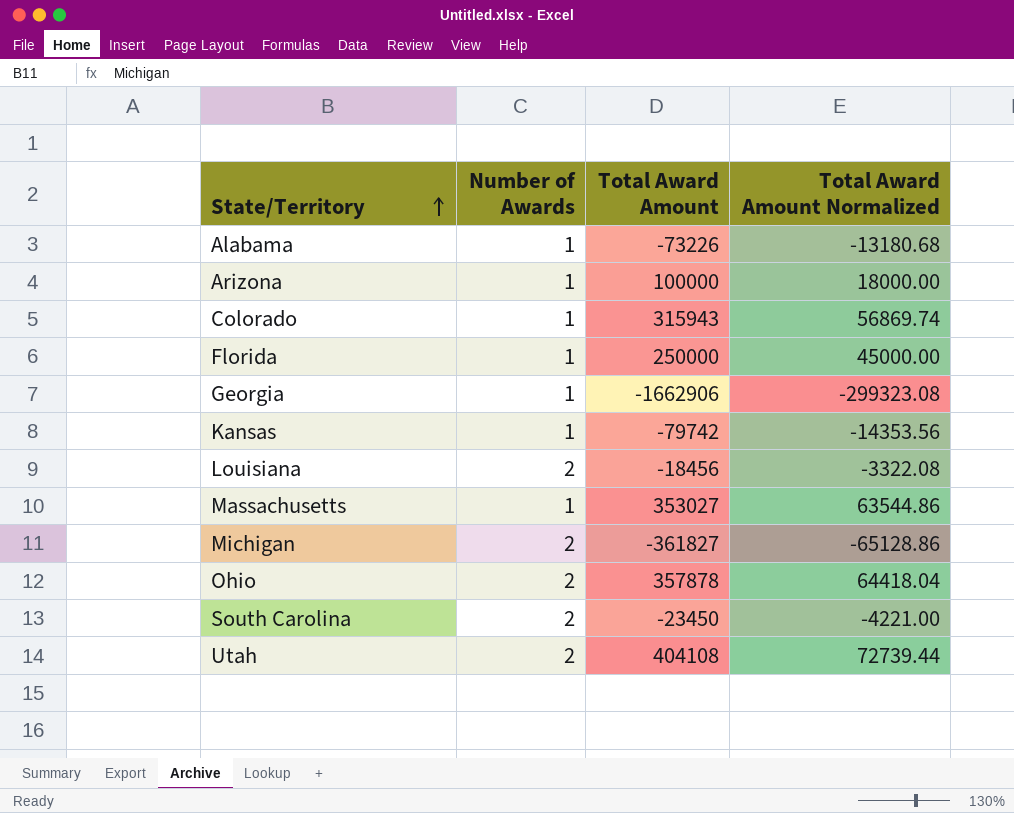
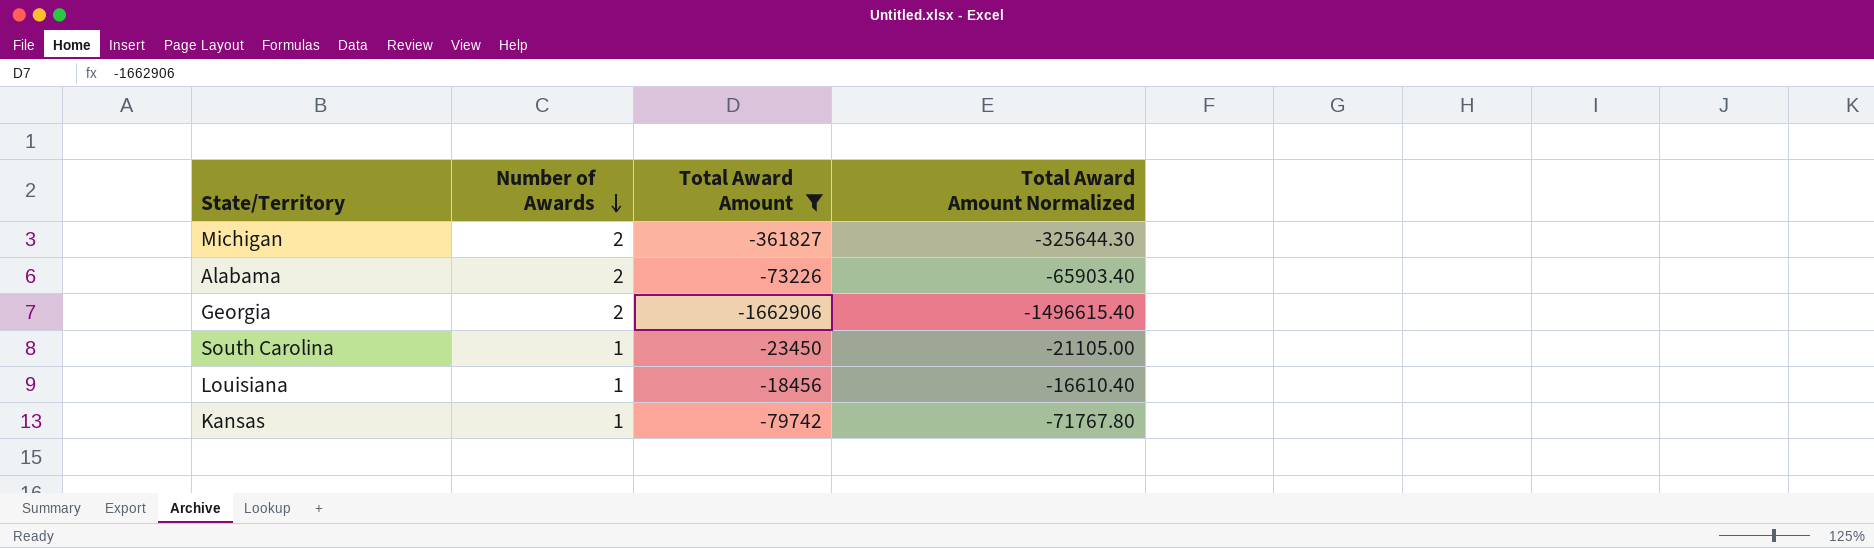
filter: none -> Total Award Amount <= -18456
row order: State/Territory ascending -> Number of Awards descending
column Total Award Amount Normalized | formula: [Total Award Amount] * 0.18 -> [Total Award Amount] * 0.9
Alabama | Number of Awards: 1 -> 2
Georgia | Number of Awards: 1 -> 2
South Carolina | Number of Awards: 2 -> 1
Louisiana | Number of Awards: 2 -> 1

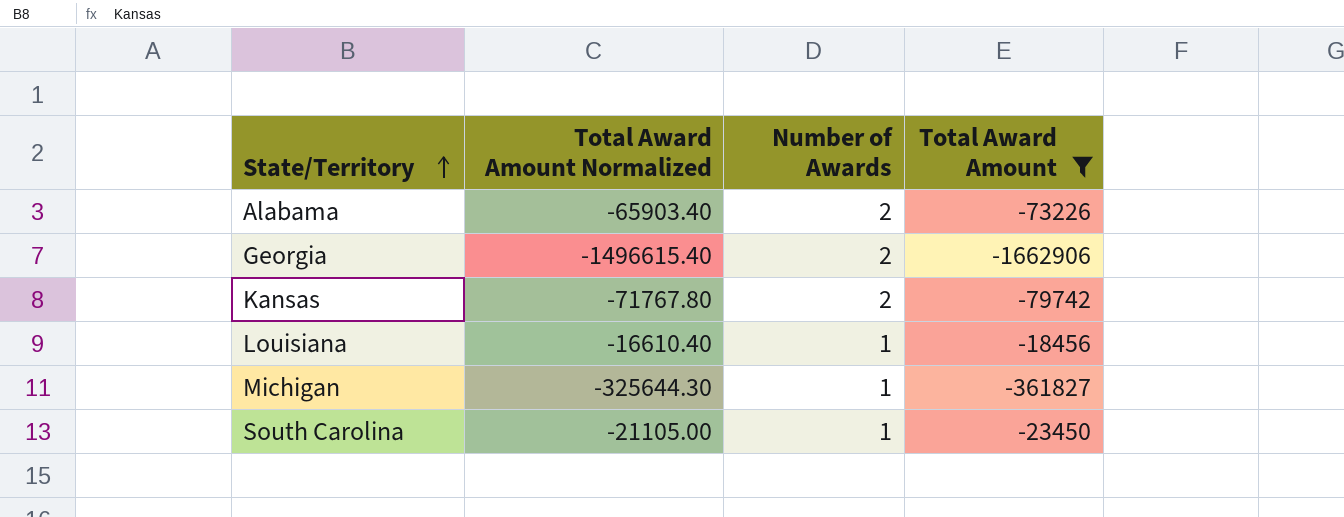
row order: Number of Awards descending -> State/Territory ascending
column Total Award Amount Normalized | position: 4 -> 2
Kansas | Number of Awards: 1 -> 2
Michigan | Number of Awards: 2 -> 1

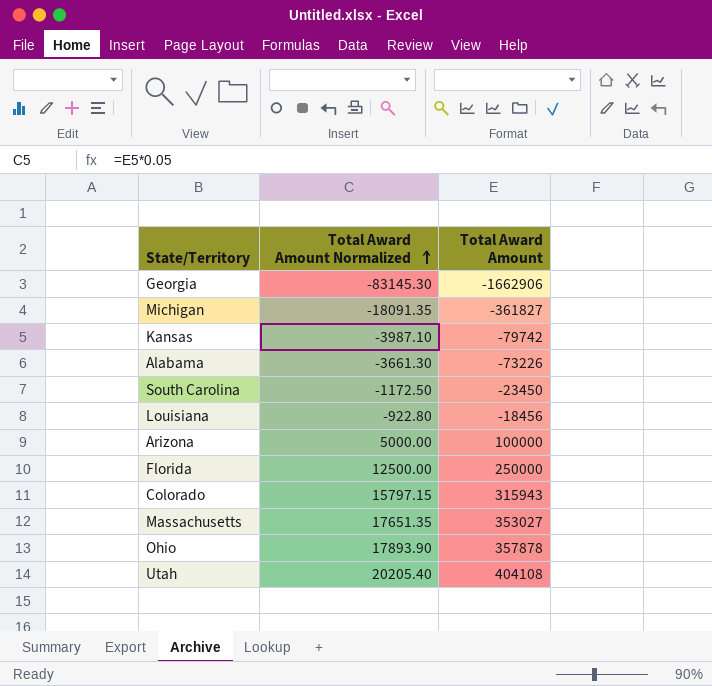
filter: Total Award Amount <= -18456 -> none
row order: State/Territory ascending -> Total Award Amount Normalized ascending
column Number of Awards | position: 3 -> none
column Total Award Amount Normalized | formula: [Total Award Amount] * 0.9 -> [Total Award Amount] * 0.05

